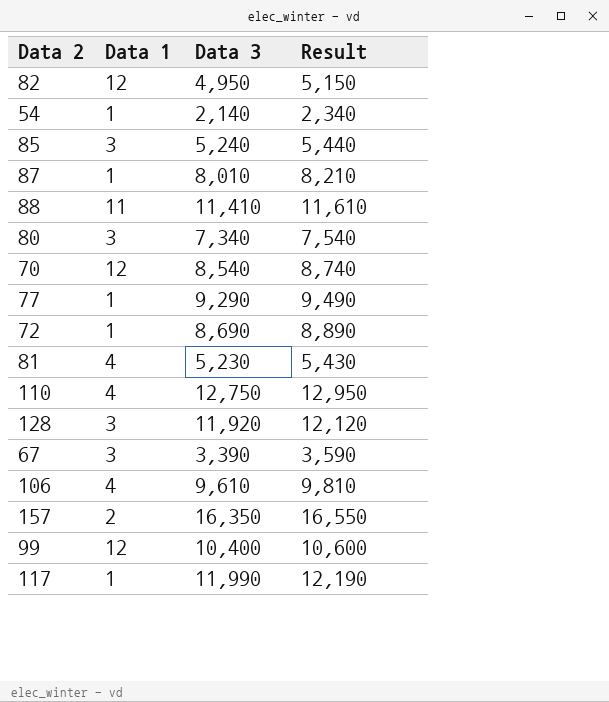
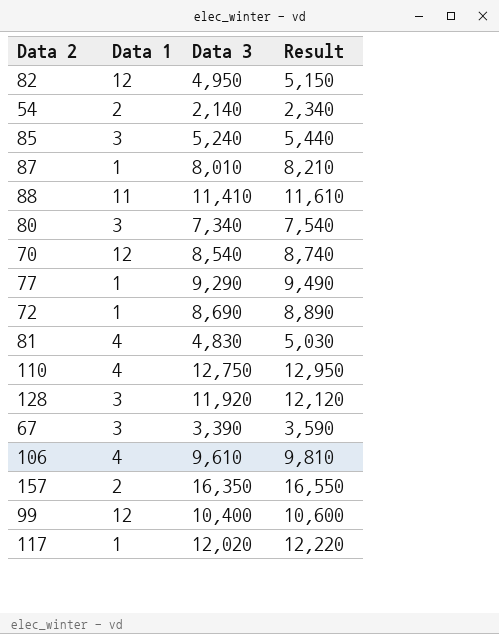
54 | Data 1: 1 -> 2
81 | Data 3: 5,230 -> 4,830
81 | Result: 5,430 -> 5,030
117 | Data 3: 11,990 -> 12,020
117 | Result: 12,190 -> 12,220

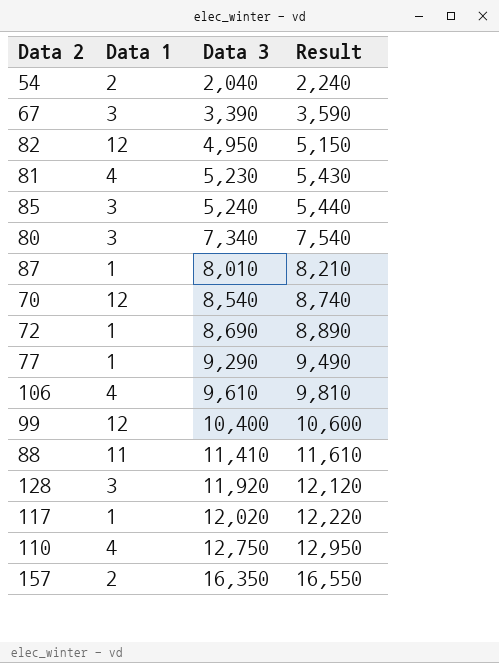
row order: none -> Data 3 ascending
54 | Data 3: 2,140 -> 2,040
54 | Result: 2,340 -> 2,240
81 | Data 3: 4,830 -> 5,230
81 | Result: 5,030 -> 5,430

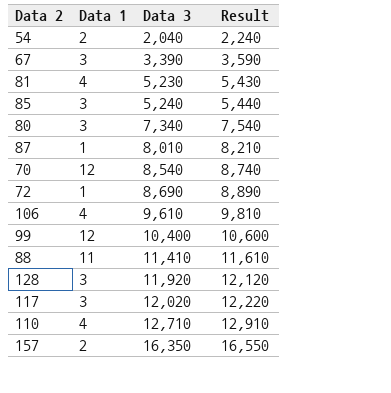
row 82: 12 | 4,950 | 5,150 -> none
row 77: 1 | 9,290 | 9,490 -> none
117 | Data 1: 1 -> 3
110 | Data 3: 12,750 -> 12,710
110 | Result: 12,950 -> 12,910

